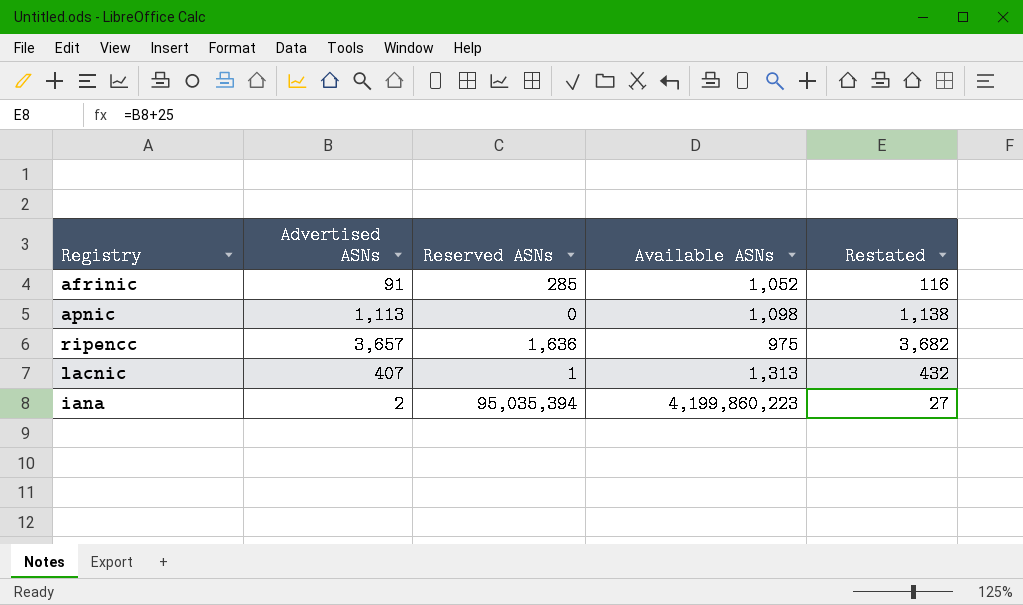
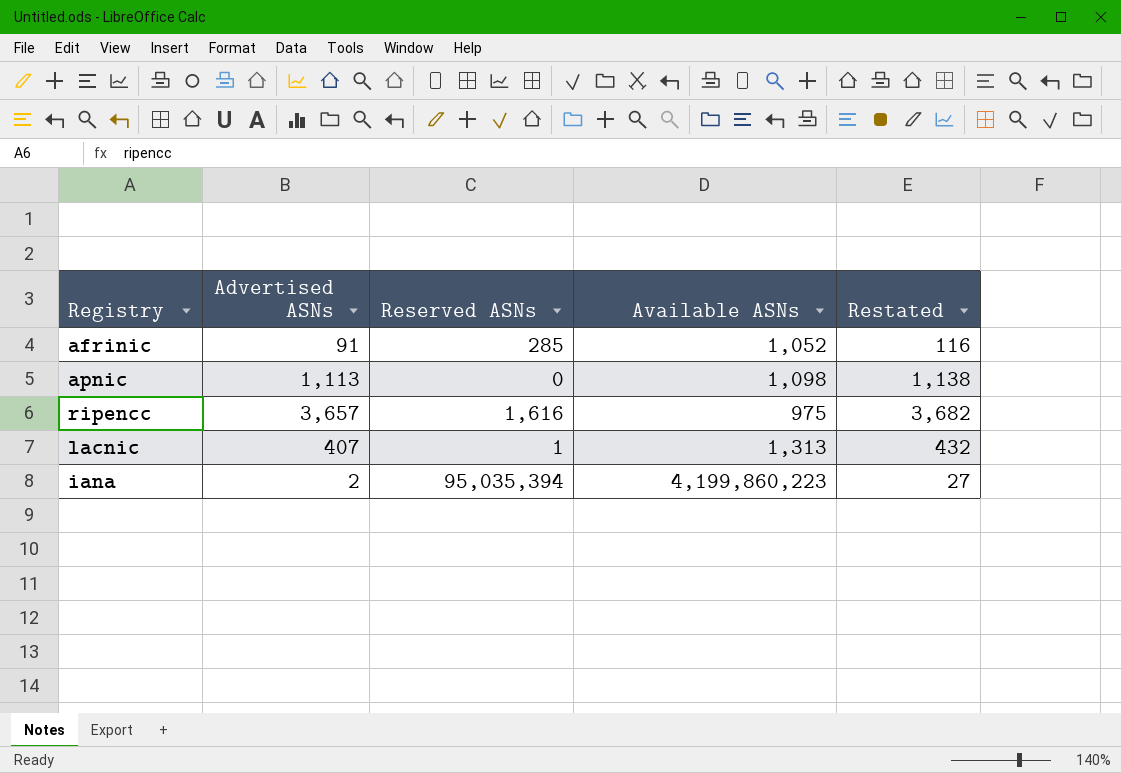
ripencc | Reserved ASNs: 1,636 -> 1,616

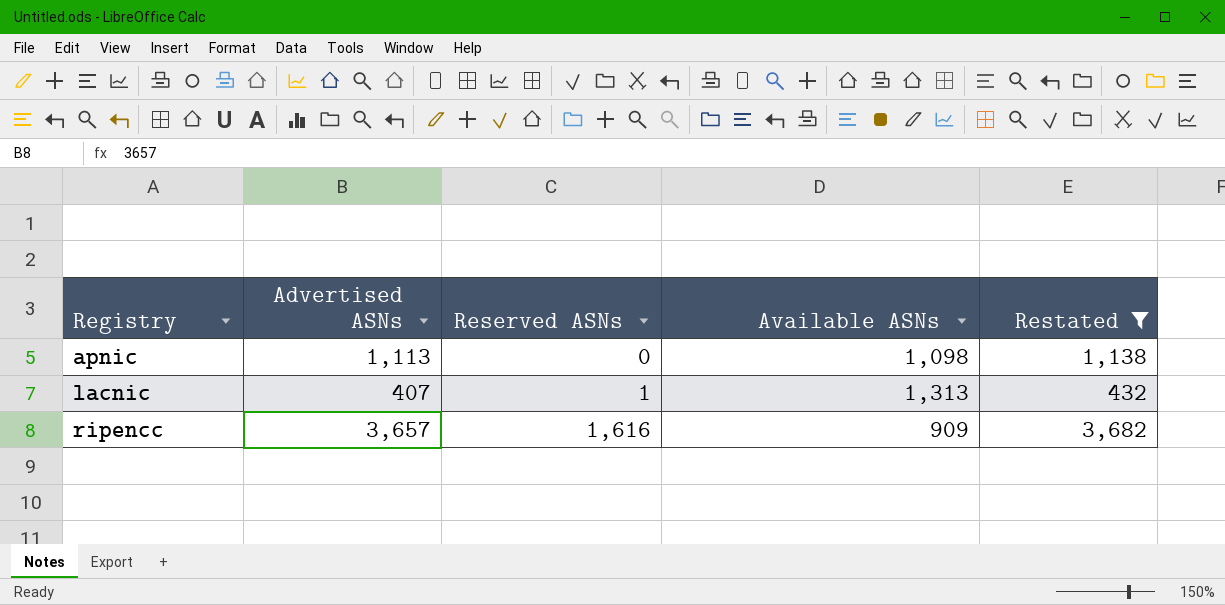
filter: none -> Restated >= 432
row order: none -> Registry ascending
ripencc | Available ASNs: 975 -> 909

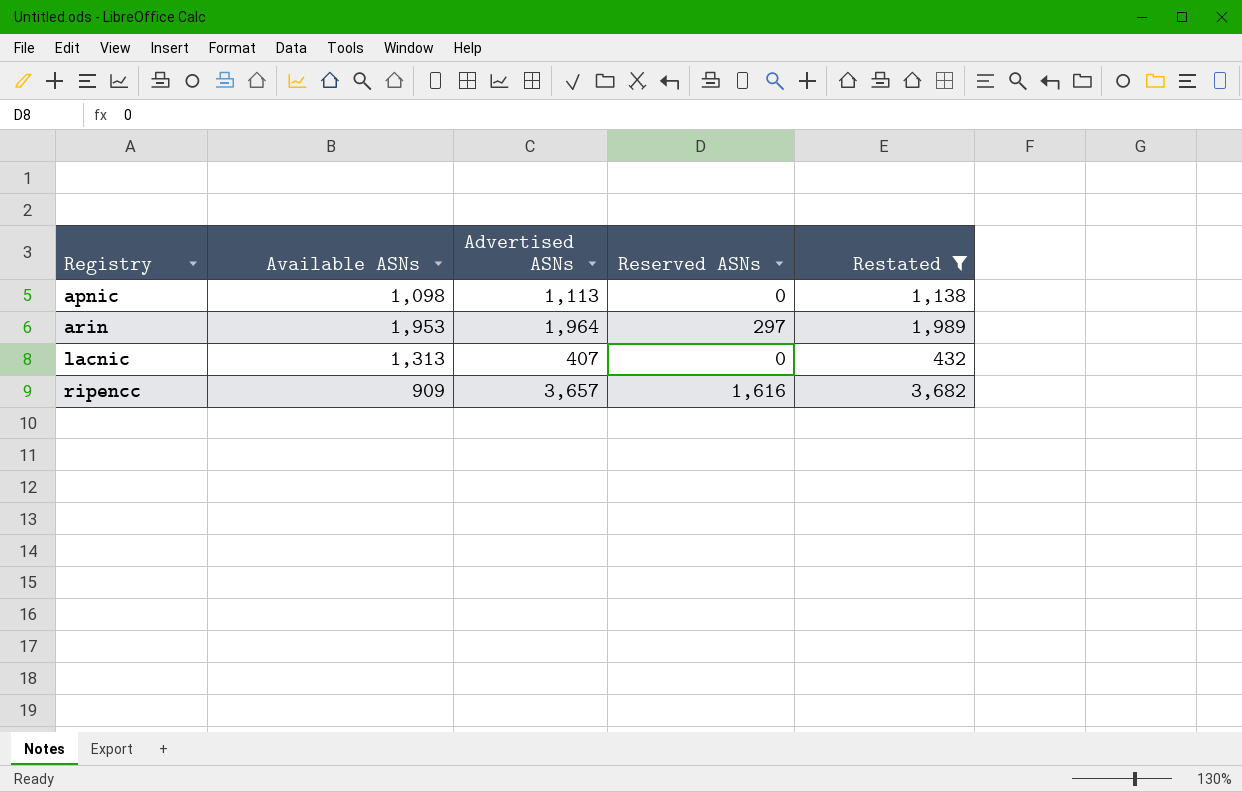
column Available ASNs | position: 4 -> 2
row arin: none -> 1,953 | 1,964 | 297 | 1,989
lacnic | Reserved ASNs: 1 -> 0

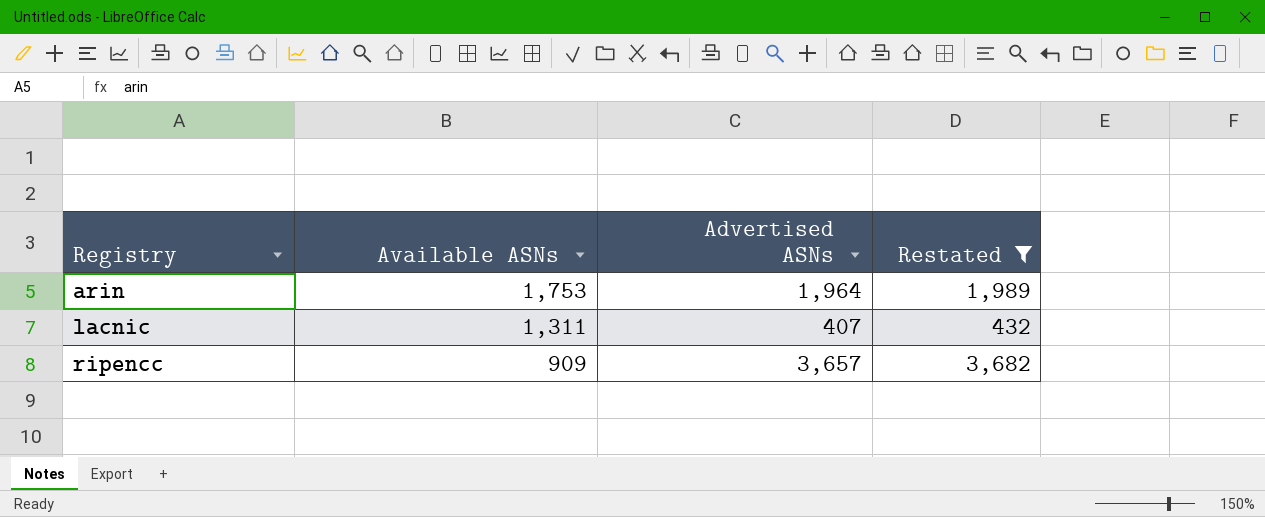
column Reserved ASNs | position: 4 -> none
row apnic: 1,098 | 1,113 | 0 | 1,138 -> none
arin | Available ASNs: 1,953 -> 1,753
lacnic | Available ASNs: 1,313 -> 1,311

